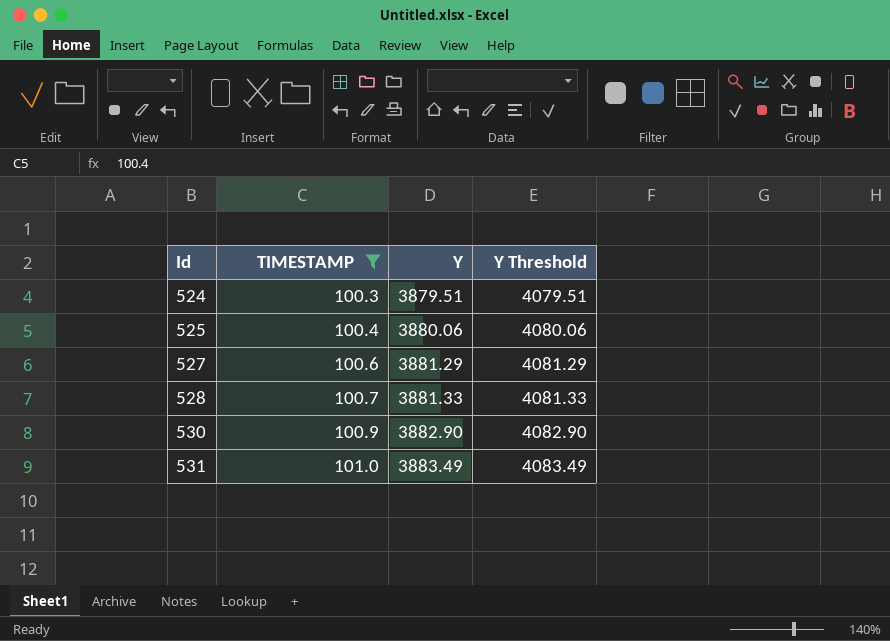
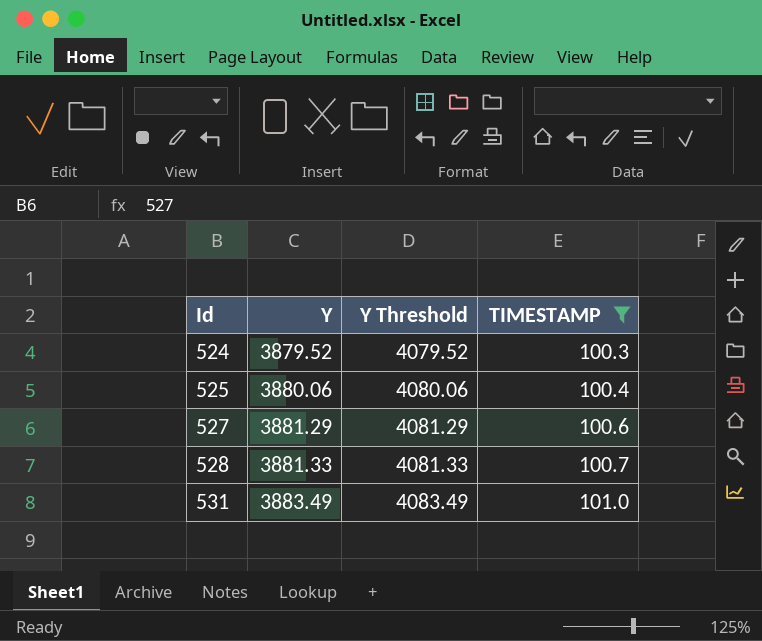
column TIMESTAMP | position: 2 -> 4
row 530: 100.9 | 3882.90 | 4082.90 -> none
524 | Y: 3879.51 -> 3879.52
524 | Y Threshold: 4079.51 -> 4079.52

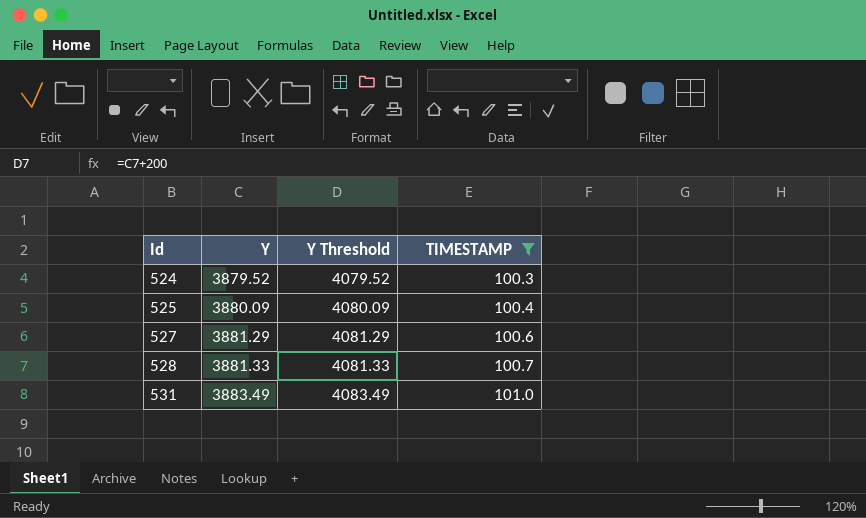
525 | Y: 3880.06 -> 3880.09
525 | Y Threshold: 4080.06 -> 4080.09

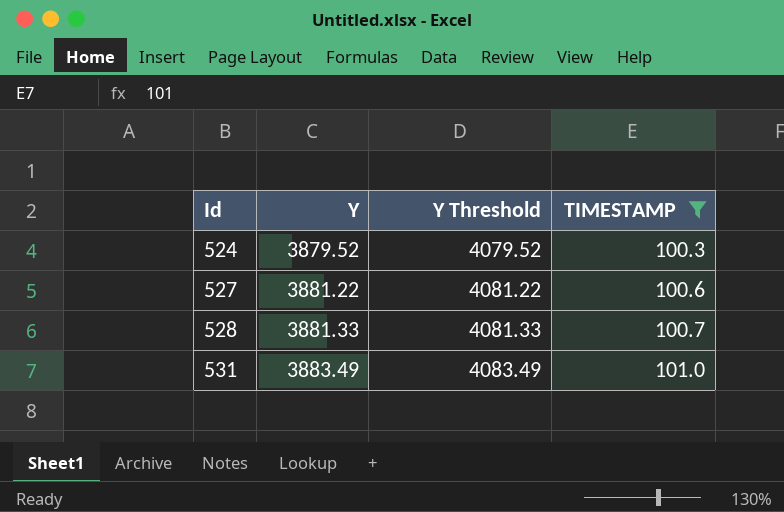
row 525: 3880.09 | 4080.09 | 100.4 -> none
527 | Y: 3881.29 -> 3881.22
527 | Y Threshold: 4081.29 -> 4081.22

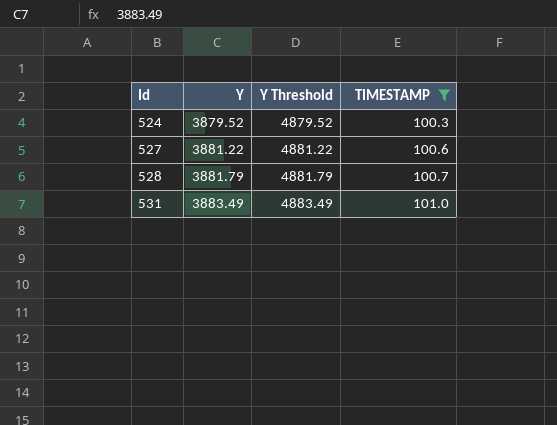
column Y Threshold | formula: [Y] + 200 -> [Y] + 1000
528 | Y: 3881.33 -> 3881.79

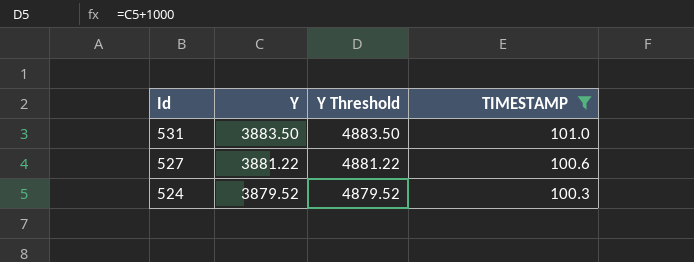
row order: Id ascending -> Id descending
row 528: 3881.79 | 4881.79 | 100.7 -> none
531 | Y: 3883.49 -> 3883.50
531 | Y Threshold: 4883.49 -> 4883.50

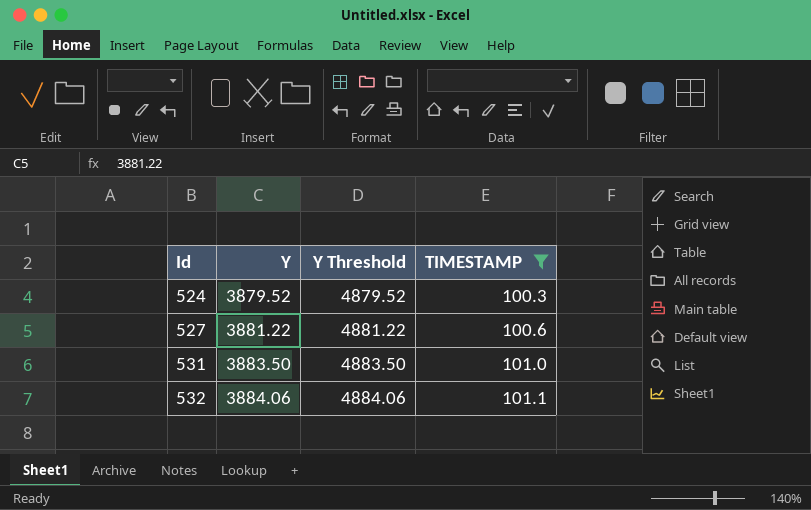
row order: Id descending -> Id ascending
row 532: none -> 3884.06 | 4884.06 | 101.1

